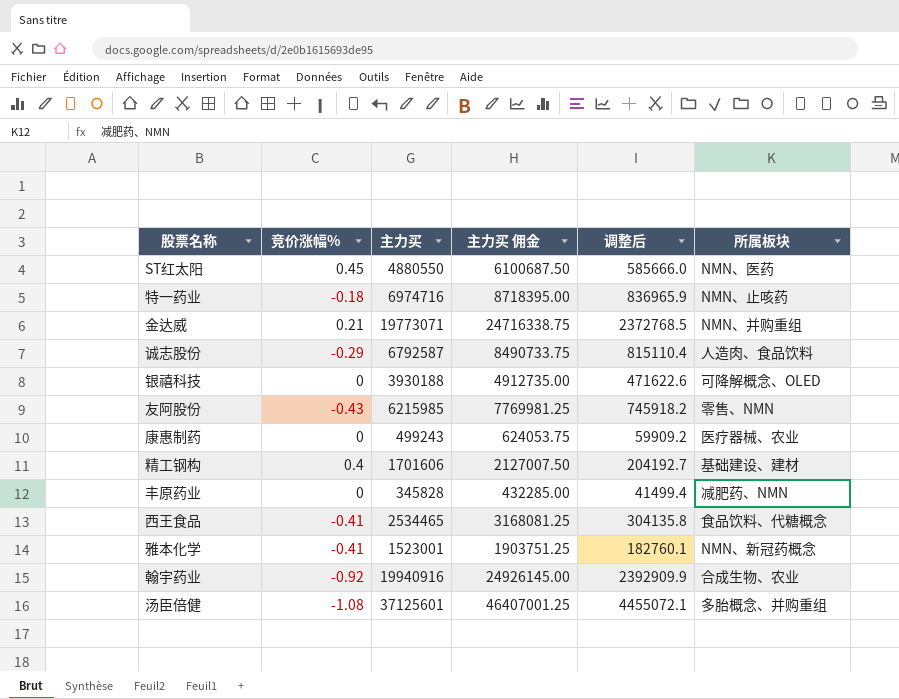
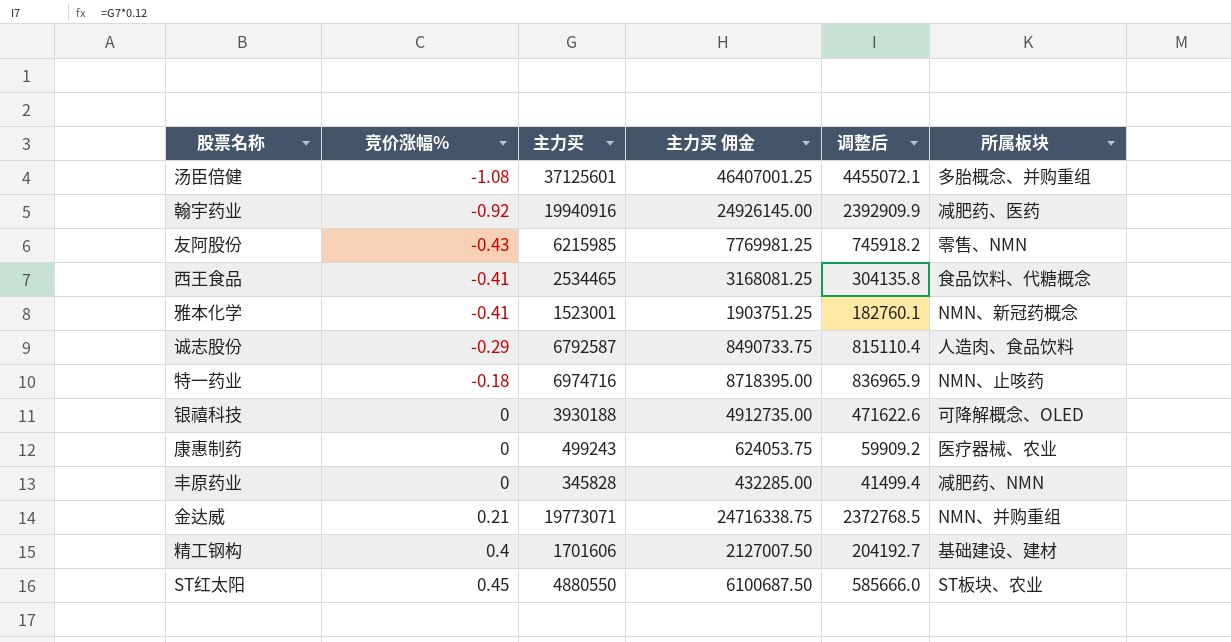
row order: none -> 竞价涨幅% ascending
翰宇药业 | 所属板块: 合成生物、农业 -> 减肥药、医药
ST红太阳 | 所属板块: NMN、医药 -> ST板块、农业

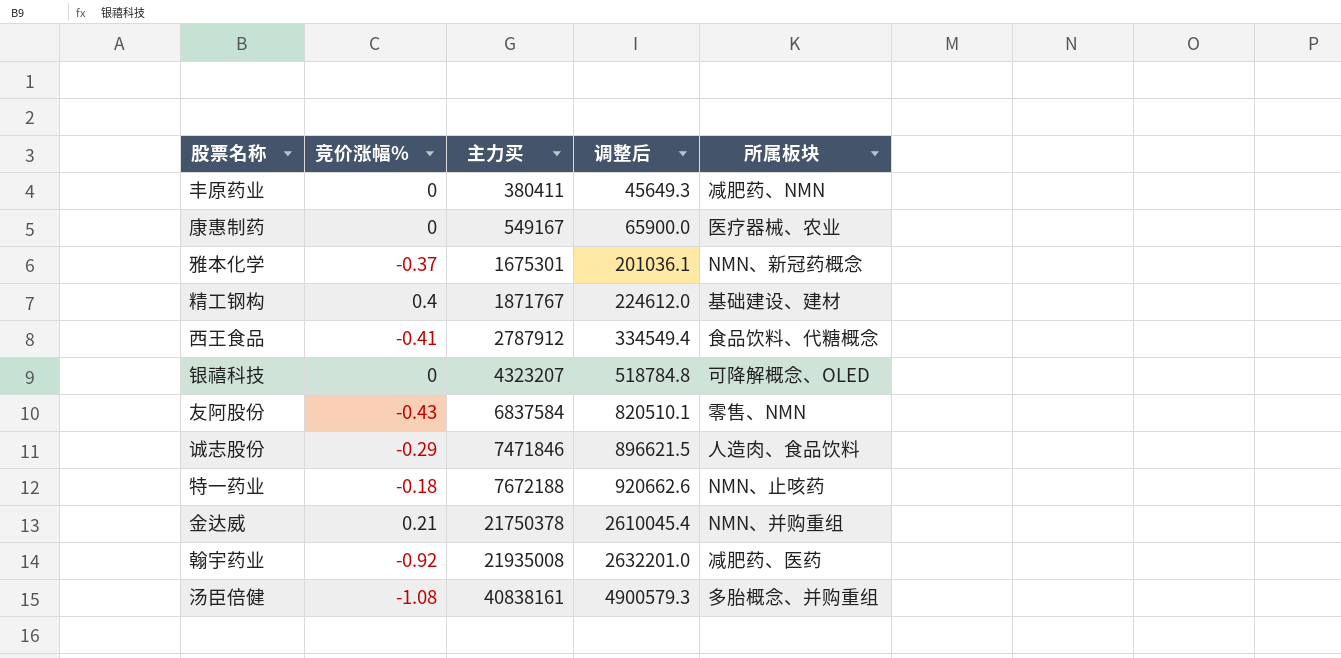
row order: 竞价涨幅% ascending -> 主力买 ascending
column 主力买 佣金 | formula: [主力买] * 1.25 -> none
row ST红太阳: 0.45 | 4880550 | 6100687.50 | 585666.0 | ST板块、农业 -> none
丰原药业 | 主力买: 345828 -> 380411
丰原药业 | 调整后: 41499.4 -> 45649.3
康惠制药 | 主力买: 499243 -> 549167
康惠制药 | 调整后: 59909.2 -> 65900.0
雅本化学 | 竞价涨幅%: -0.41 -> -0.37
雅本化学 | 主力买: 1523001 -> 1675301
雅本化学 | 调整后: 182760.1 -> 201036.1
精工钢构 | 主力买: 1701606 -> 1871767
精工钢构 | 调整后: 204192.7 -> 224612.0
西王食品 | 主力买: 2534465 -> 2787912
西王食品 | 调整后: 304135.8 -> 334549.4
银禧科技 | 主力买: 3930188 -> 4323207
银禧科技 | 调整后: 471622.6 -> 518784.8
友阿股份 | 主力买: 6215985 -> 6837584
友阿股份 | 调整后: 745918.2 -> 820510.1
诚志股份 | 主力买: 6792587 -> 7471846
诚志股份 | 调整后: 815110.4 -> 896621.5
特一药业 | 主力买: 6974716 -> 7672188
特一药业 | 调整后: 836965.9 -> 920662.6
金达威 | 主力买: 19773071 -> 21750378
金达威 | 调整后: 2372768.5 -> 2610045.4
翰宇药业 | 主力买: 19940916 -> 21935008
翰宇药业 | 调整后: 2392909.9 -> 2632201.0
汤臣倍健 | 主力买: 37125601 -> 40838161
汤臣倍健 | 调整后: 4455072.1 -> 4900579.3

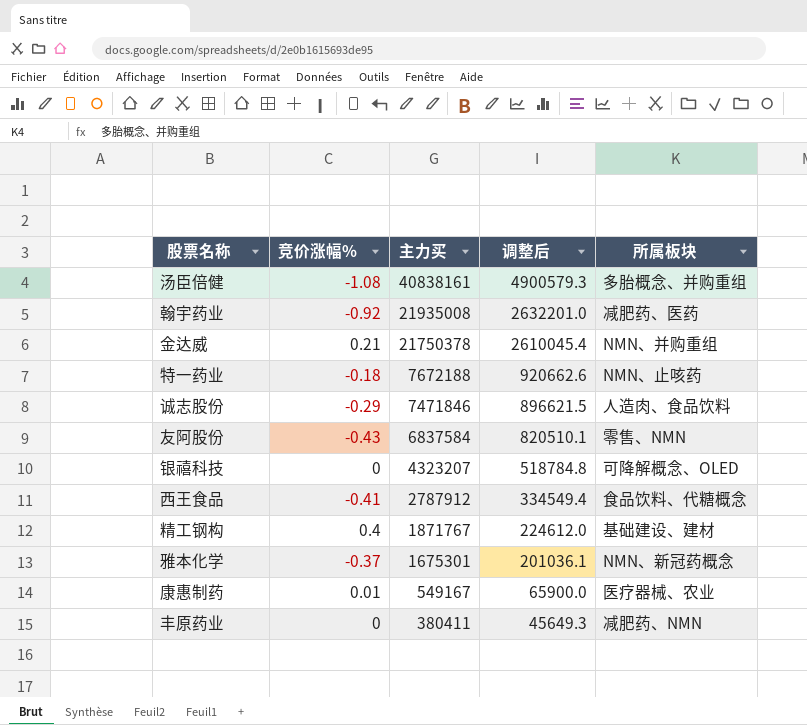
row order: 主力买 ascending -> 主力买 descending
康惠制药 | 竞价涨幅%: 0 -> 0.01

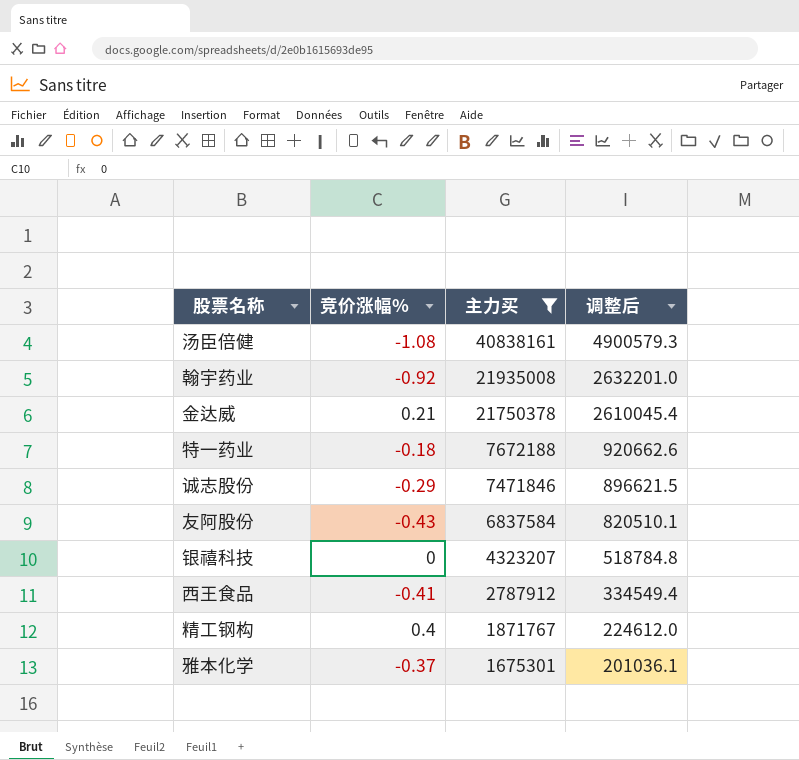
filter: none -> 主力买 >= 1675301
column 所属板块 | position: 5 -> none

